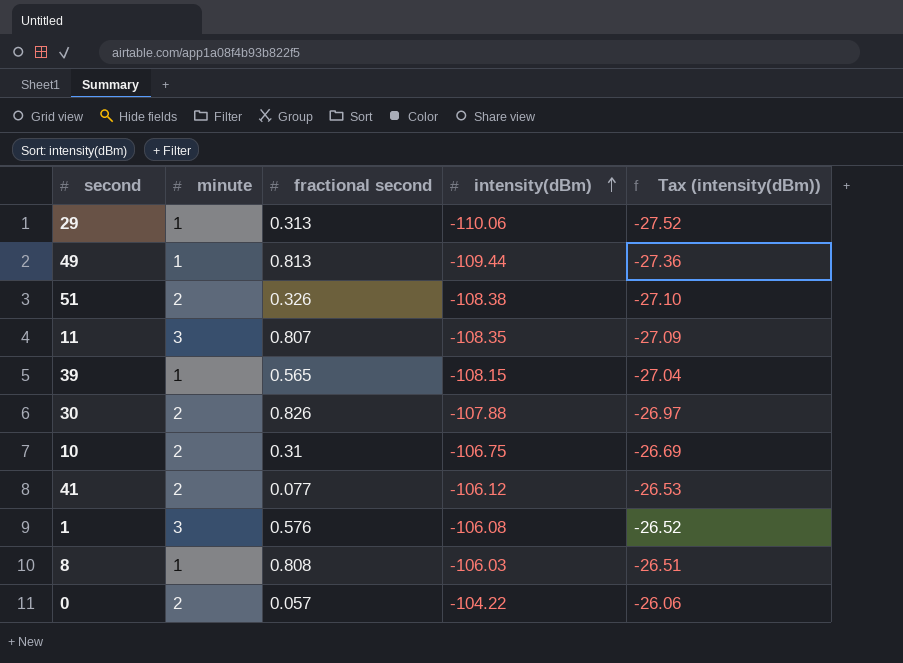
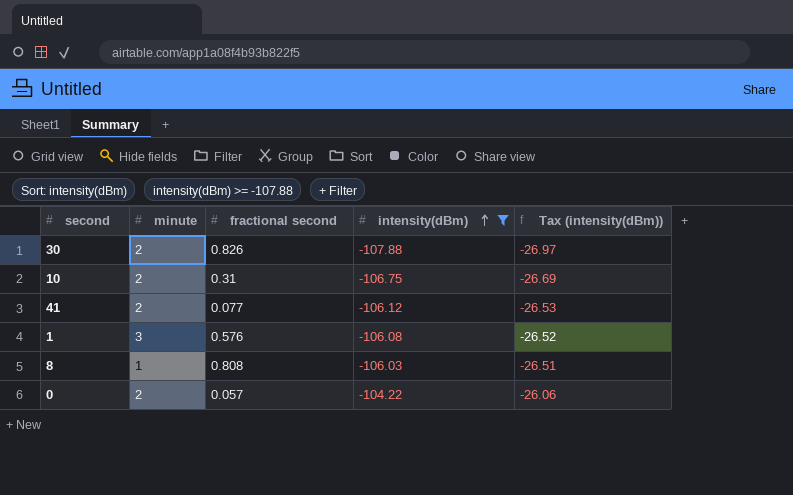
filter: none -> intensity(dBm) >= -107.88

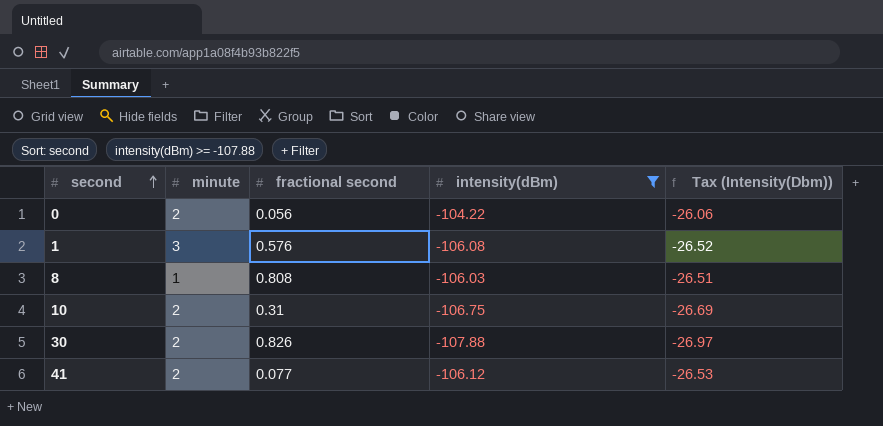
row order: intensity(dBm) ascending -> second ascending
column name: Tax (intensity(dBm)) -> Tax (Intensity(Dbm))
0 | fractional second: 0.057 -> 0.056

